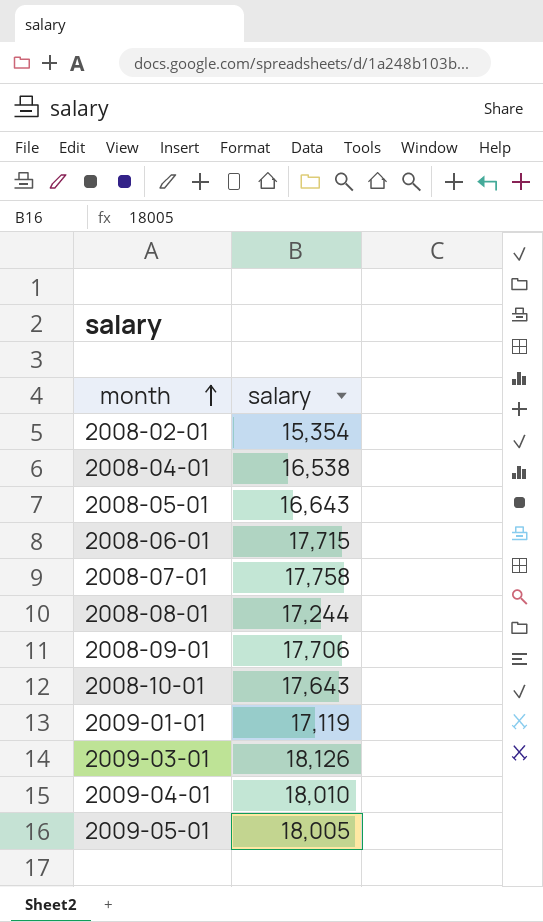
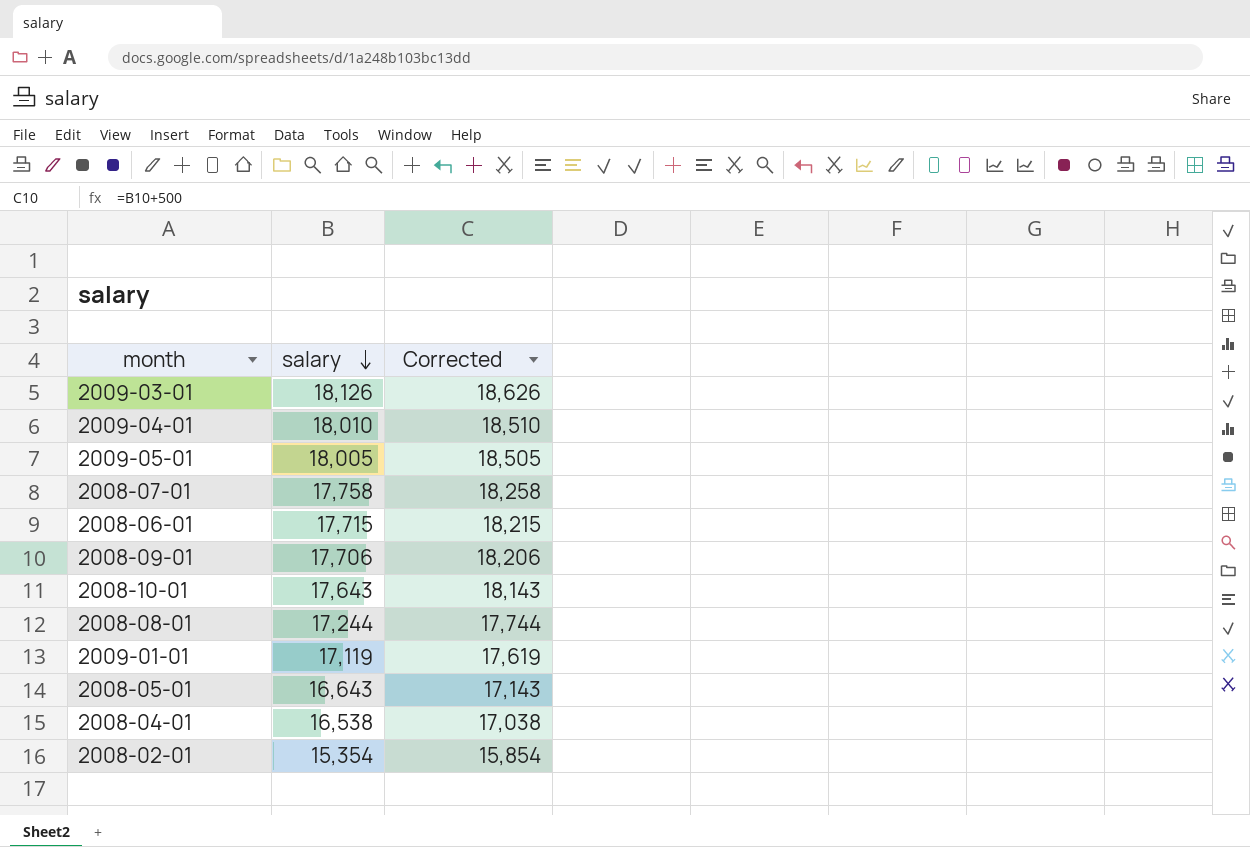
row order: month ascending -> salary descending
column Corrected | formula: none -> [salary] + 500

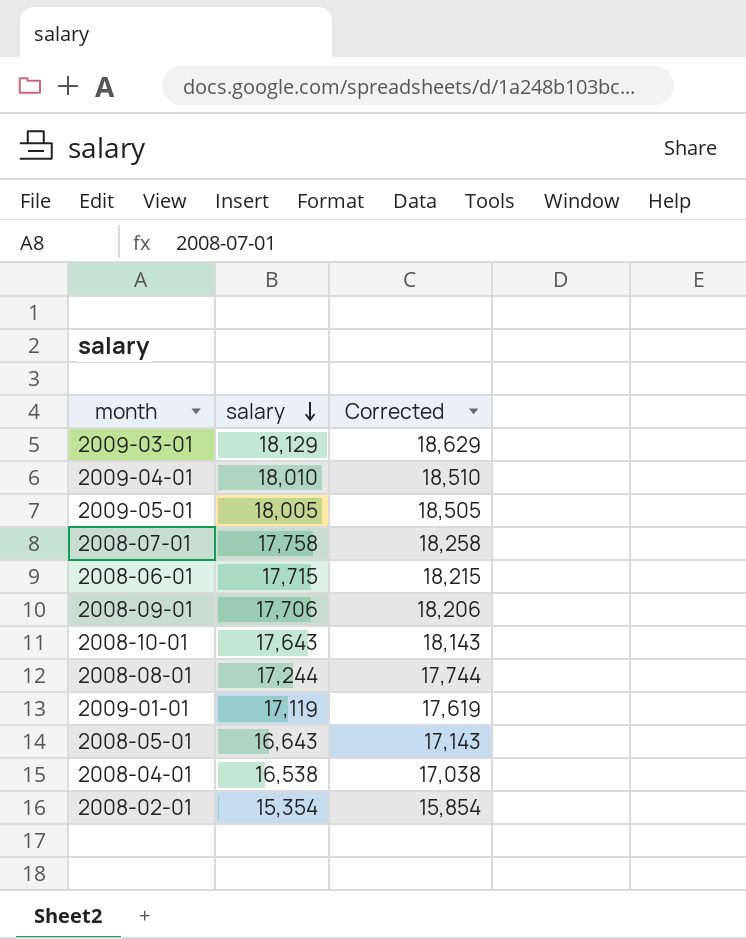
2009-03-01 | salary: 18,126 -> 18,129
2009-03-01 | Corrected: 18,626 -> 18,629

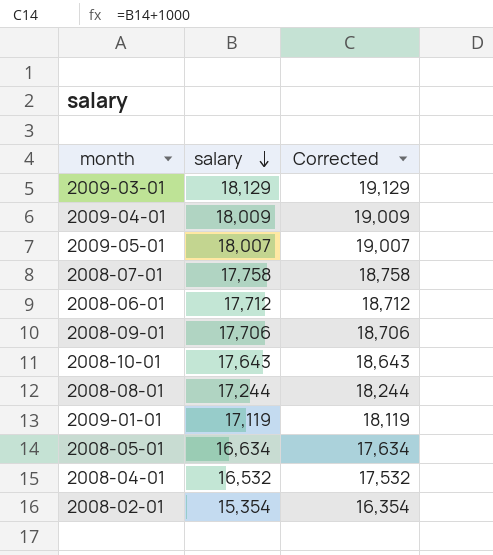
column Corrected | formula: [salary] + 500 -> [salary] + 1000
2009-04-01 | salary: 18,010 -> 18,009
2009-05-01 | salary: 18,005 -> 18,007
2008-06-01 | salary: 17,715 -> 17,712
2008-05-01 | salary: 16,643 -> 16,634
2008-04-01 | salary: 16,538 -> 16,532

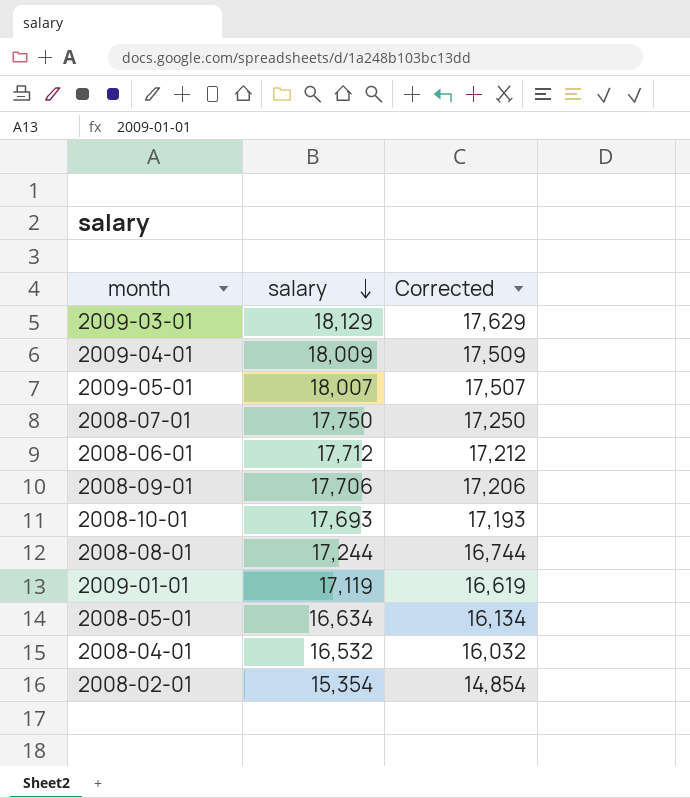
column Corrected | formula: [salary] + 1000 -> [salary] - 500
2008-07-01 | salary: 17,758 -> 17,750
2008-10-01 | salary: 17,643 -> 17,693

